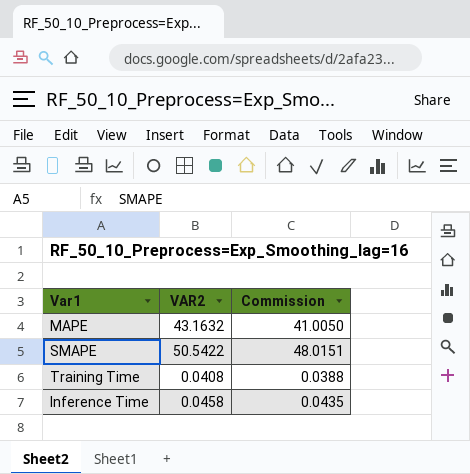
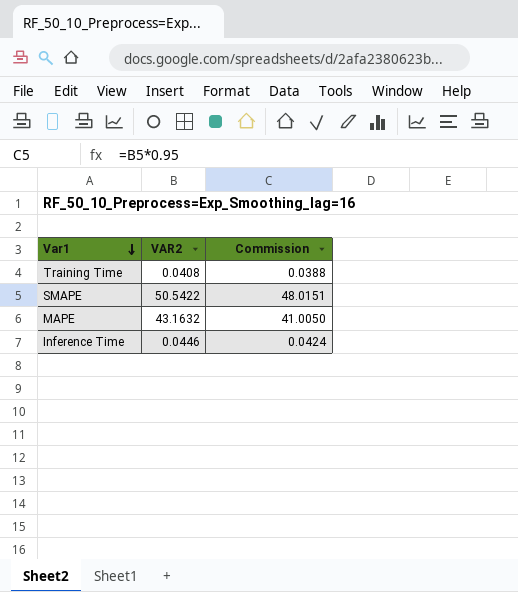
row order: none -> Var1 descending
Inference Time | VAR2: 0.0458 -> 0.0446
Inference Time | Commission: 0.0435 -> 0.0424

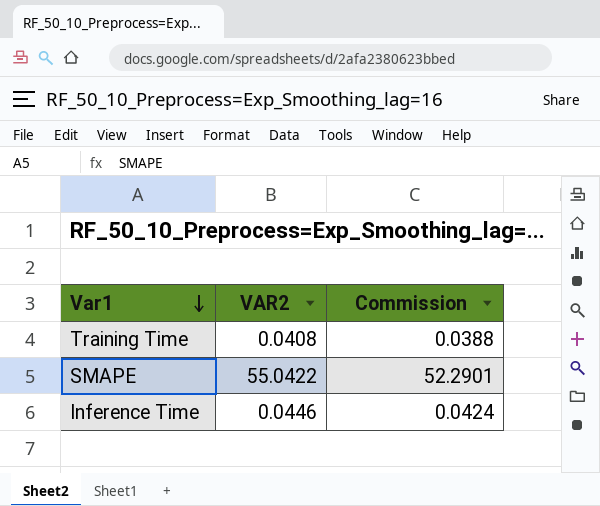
row MAPE: 43.1632 | 41.0050 -> none
SMAPE | VAR2: 50.5422 -> 55.0422
SMAPE | Commission: 48.0151 -> 52.2901

